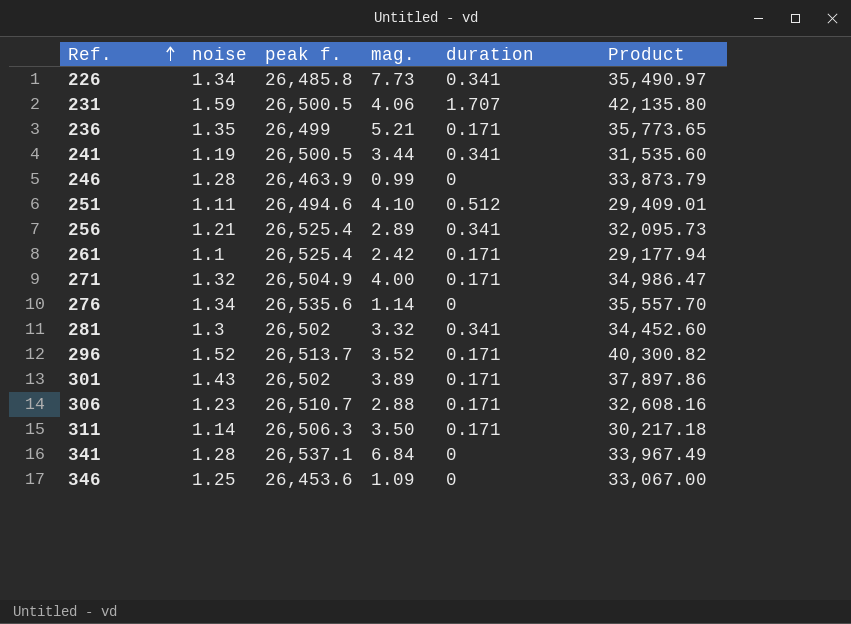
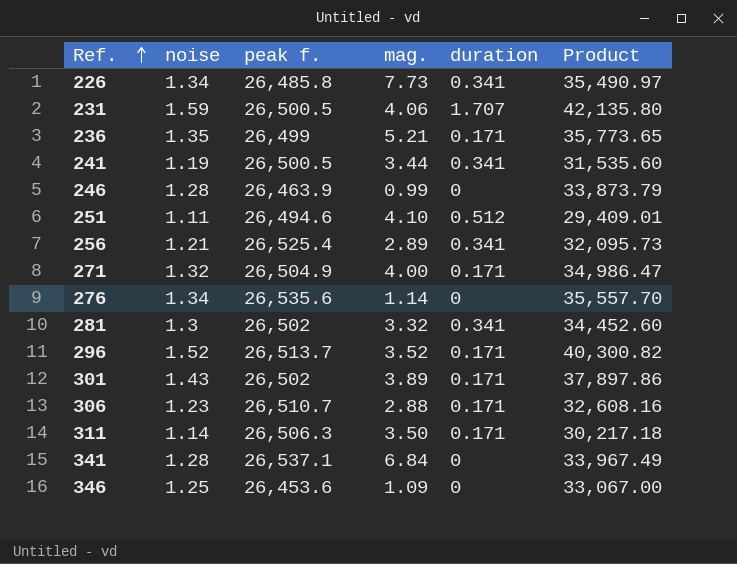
row 261: 1.1 | 26,525.4 | 2.42 | 0.171 | 29,177.94 -> none

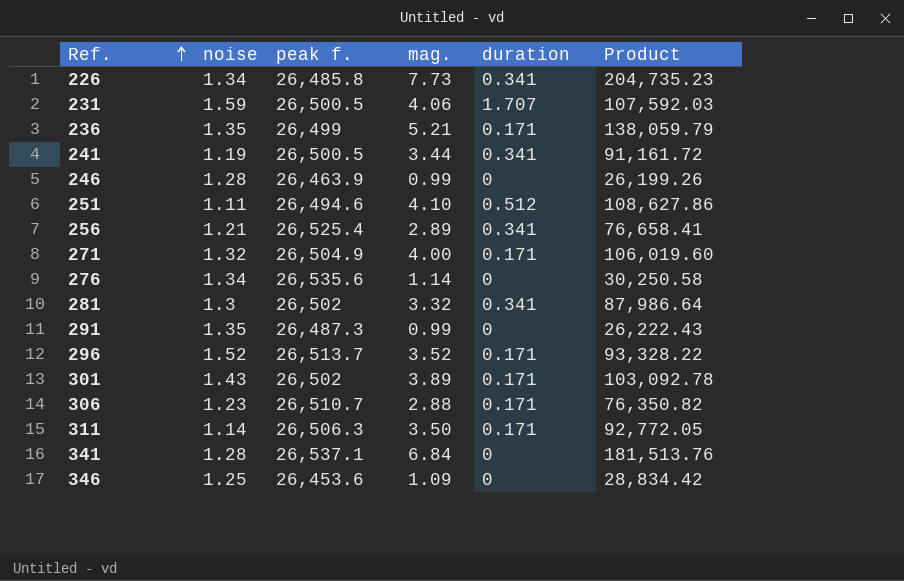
column Product | formula: [noise] * [peak f.] -> [peak f.] * [mag.]
row 291: none -> 1.35 | 26,487.3 | 0.99 | 0 | 26,222.43

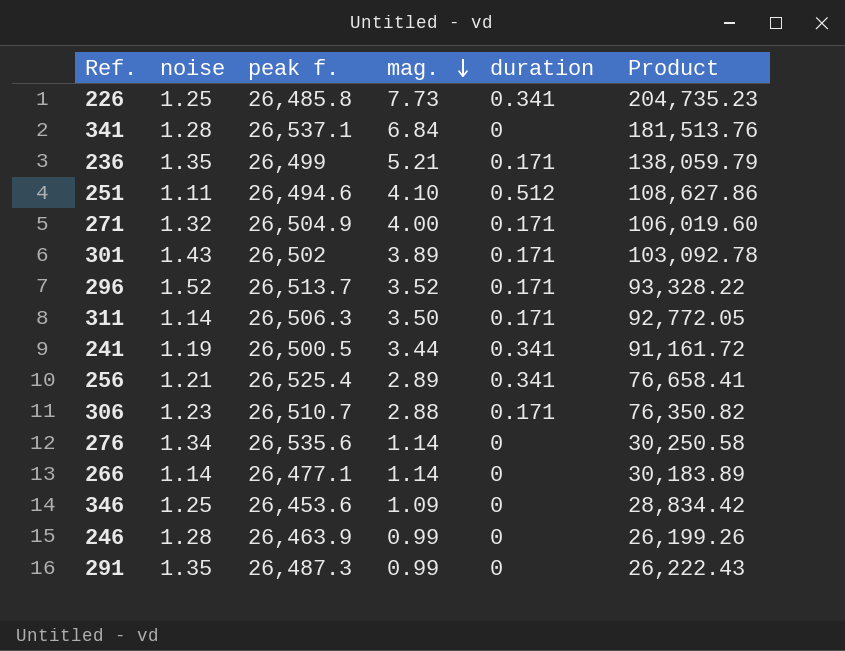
row order: Ref. ascending -> mag. descending
row 231: 1.59 | 26,500.5 | 4.06 | 1.707 | 107,592.03 -> none
row 281: 1.3 | 26,502 | 3.32 | 0.341 | 87,986.64 -> none
226 | noise: 1.34 -> 1.25
row 266: none -> 1.14 | 26,477.1 | 1.14 | 0 | 30,183.89

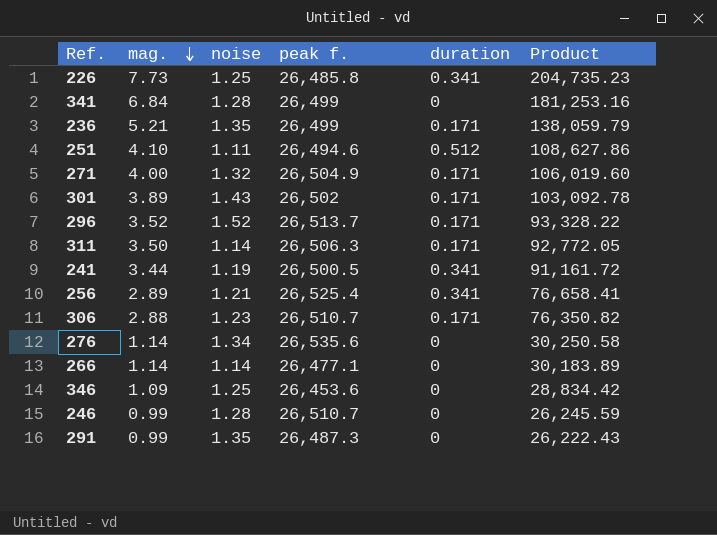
column mag. | position: 4 -> 2
341 | peak f.: 26,537.1 -> 26,499
341 | Product: 181,513.76 -> 181,253.16
246 | peak f.: 26,463.9 -> 26,510.7
246 | Product: 26,199.26 -> 26,245.59

